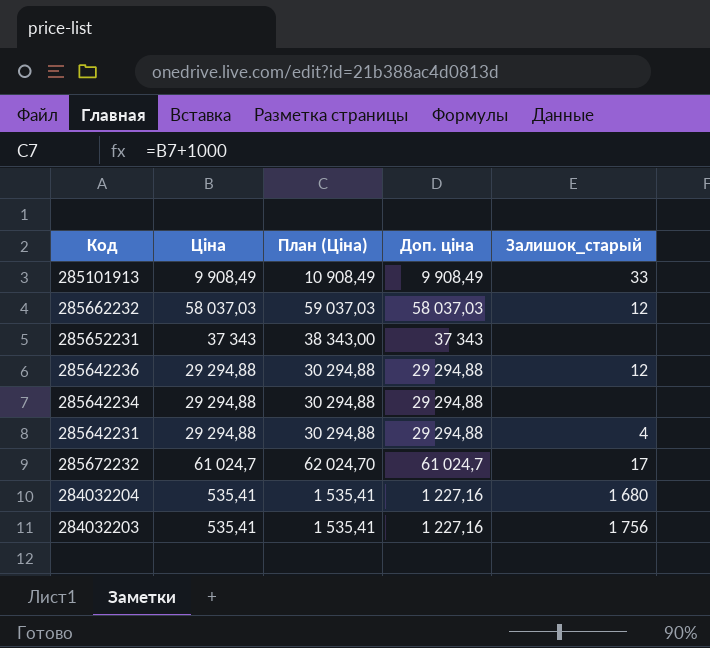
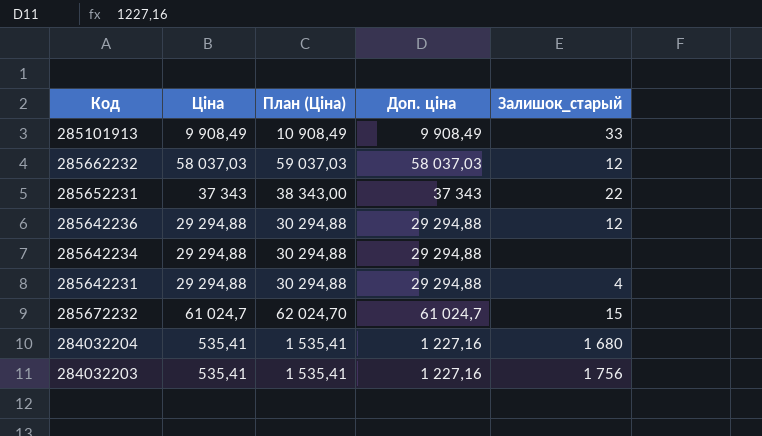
285652231 | Залишок_старый: none -> 22
285672232 | Залишок_старый: 17 -> 15

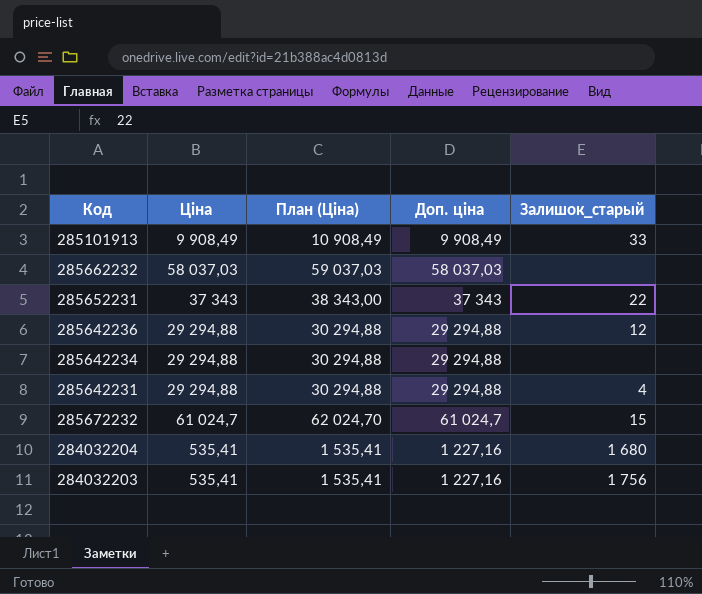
285662232 | Залишок_старый: 12 -> none

